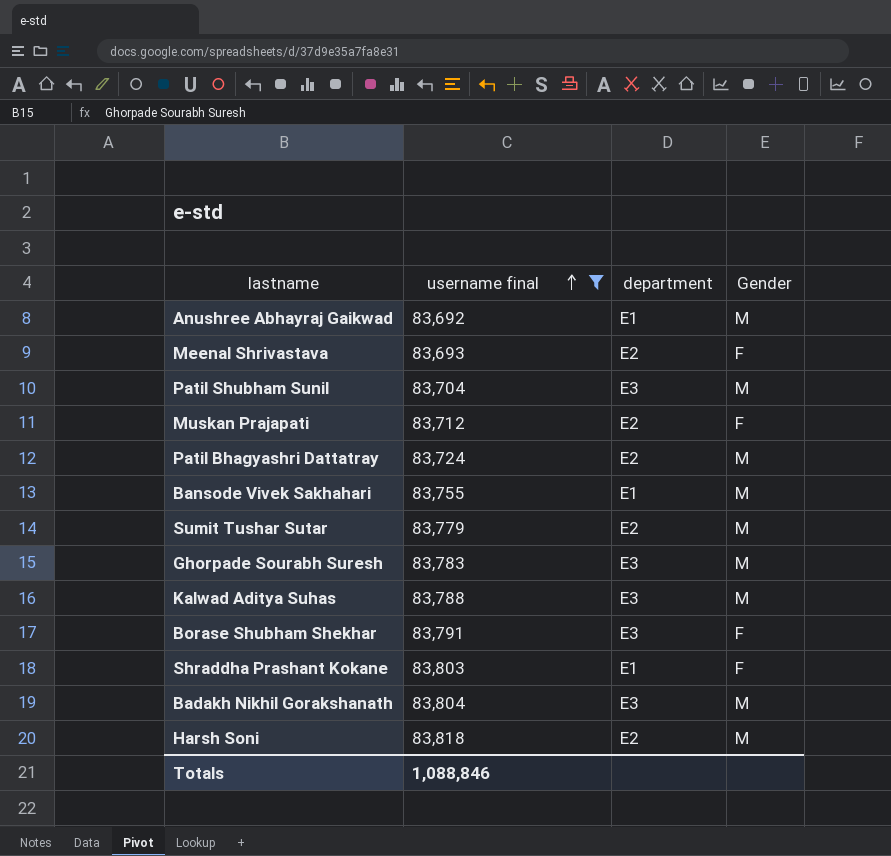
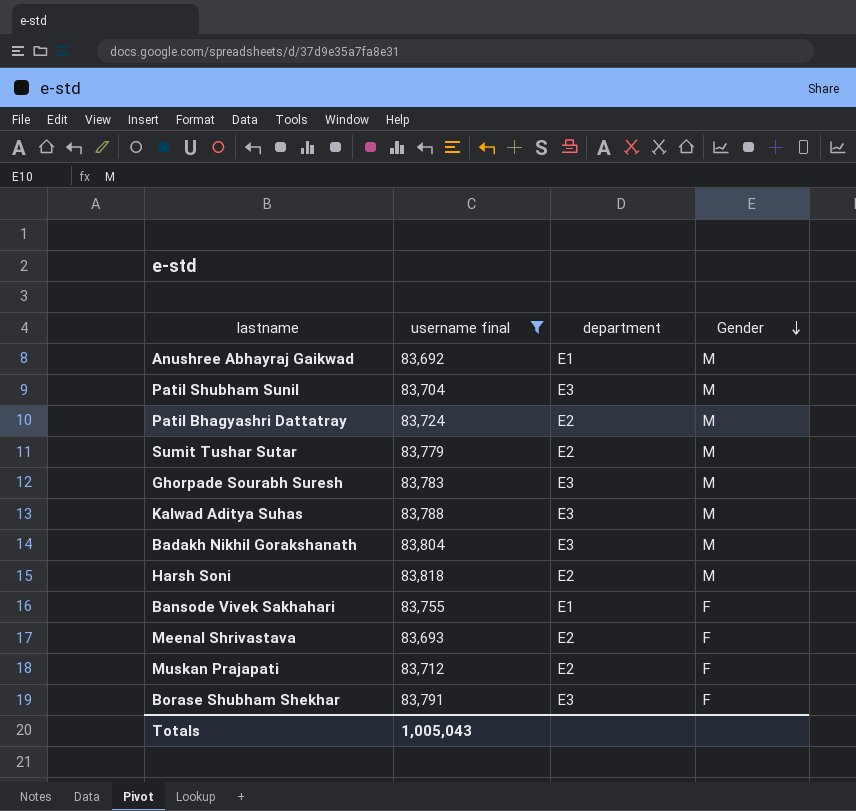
row order: username final ascending -> Gender descending
row Shraddha Prashant Kokane: 83,803 | E1 | F -> none
Bansode Vivek Sakhahari | Gender: M -> F
Totals | username final: 1,088,846 -> 1,005,043

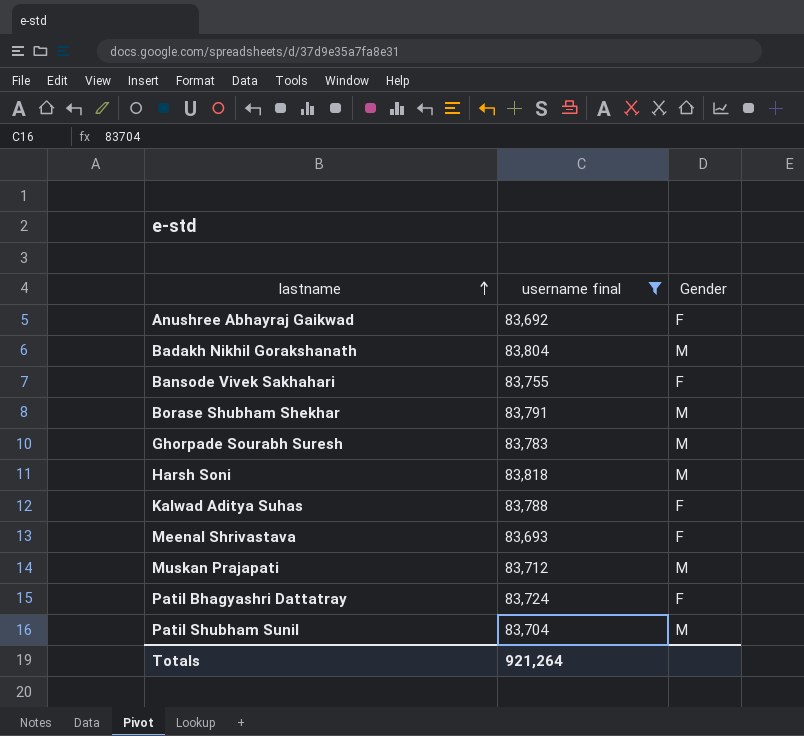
row order: Gender descending -> lastname ascending
column department | position: 3 -> none
row Sumit Tushar Sutar: 83,779 | E2 | M -> none
Anushree Abhayraj Gaikwad | Gender: M -> F
Borase Shubham Shekhar | Gender: F -> M
Kalwad Aditya Suhas | Gender: M -> F
Muskan Prajapati | Gender: F -> M
Patil Bhagyashri Dattatray | Gender: M -> F
Totals | username final: 1,005,043 -> 921,264

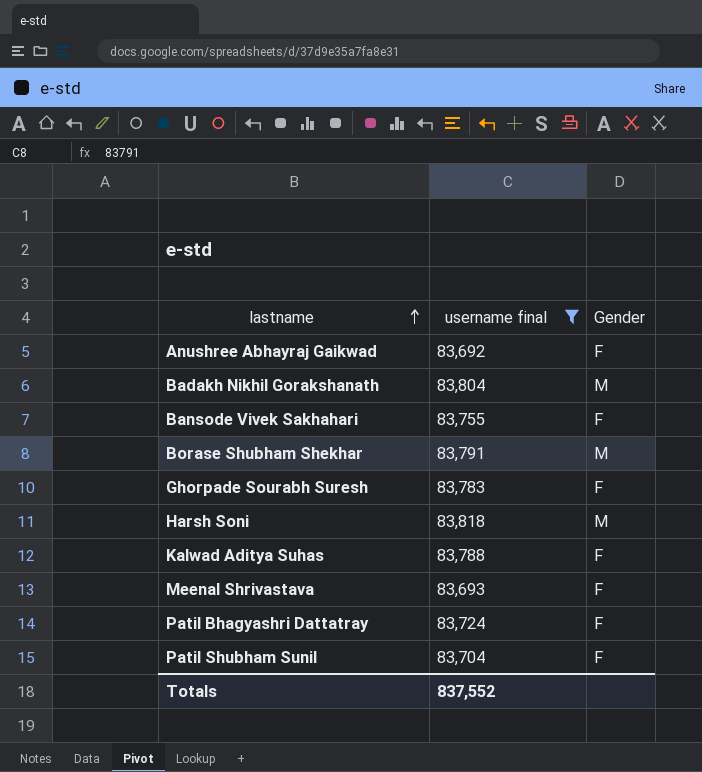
row Muskan Prajapati: 83,712 | M -> none
Ghorpade Sourabh Suresh | Gender: M -> F
Patil Shubham Sunil | Gender: M -> F
Totals | username final: 921,264 -> 837,552

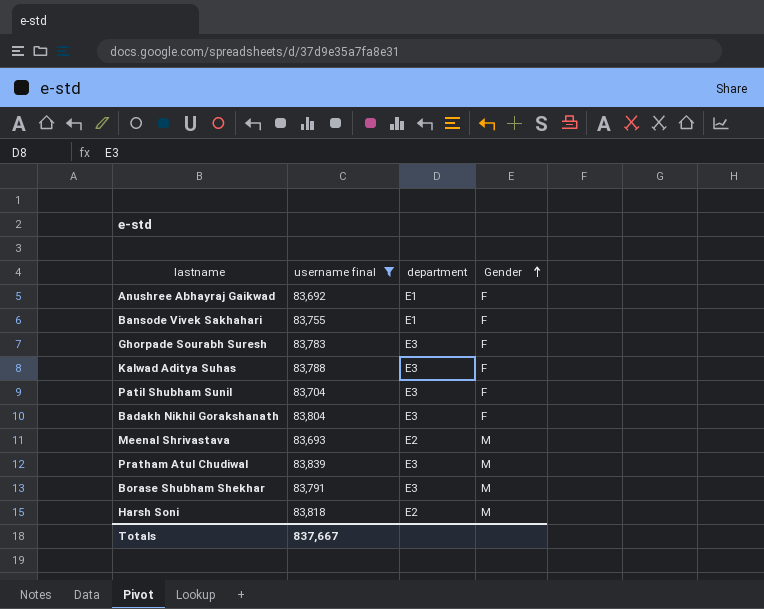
row order: lastname ascending -> Gender ascending
column department | position: none -> 3
row Patil Bhagyashri Dattatray: 83,724 | F -> none
Badakh Nikhil Gorakshanath | Gender: M -> F
Meenal Shrivastava | Gender: F -> M
row Pratham Atul Chudiwal: none -> 83,839 | E3 | M
Totals | username final: 837,552 -> 837,667

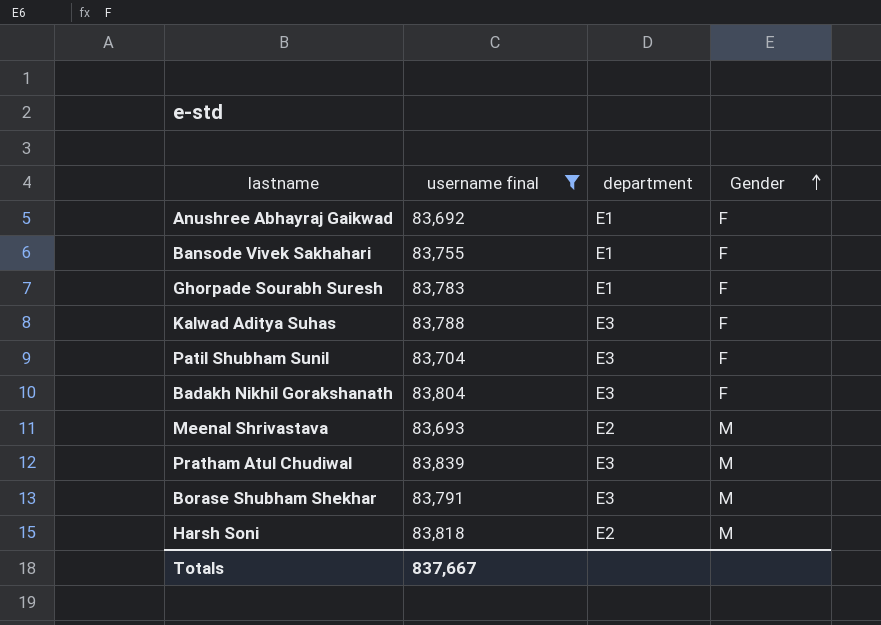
Ghorpade Sourabh Suresh | department: E3 -> E1

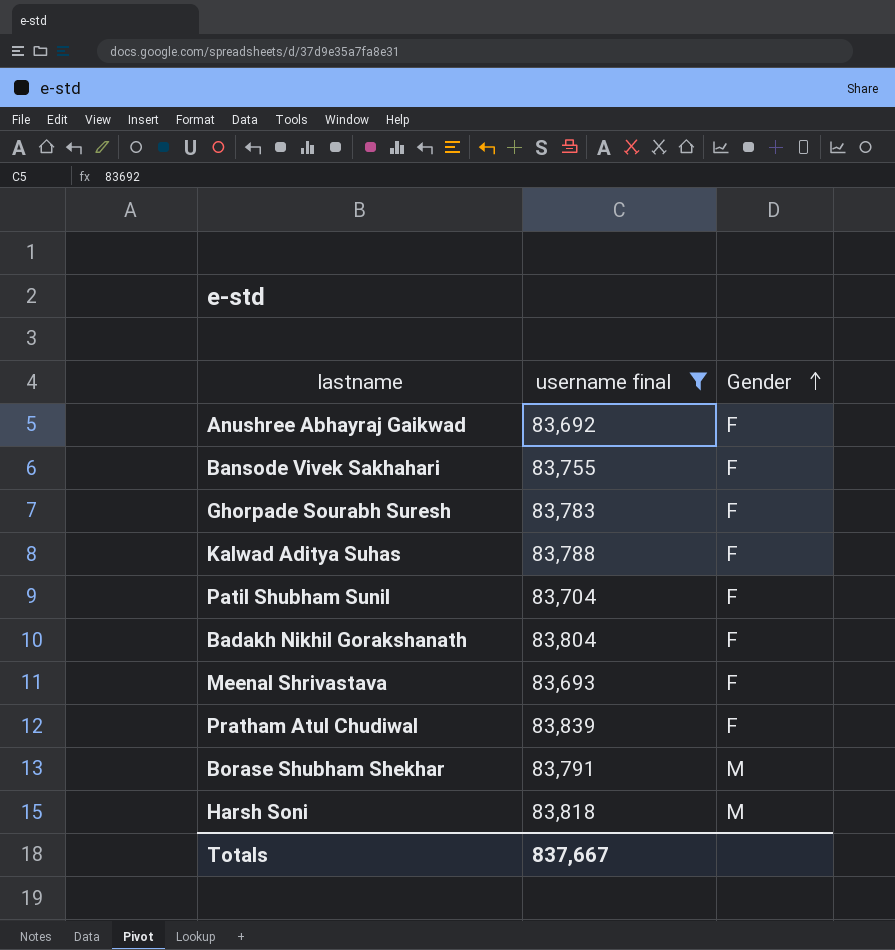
column department | position: 3 -> none
Meenal Shrivastava | Gender: M -> F
Pratham Atul Chudiwal | Gender: M -> F

